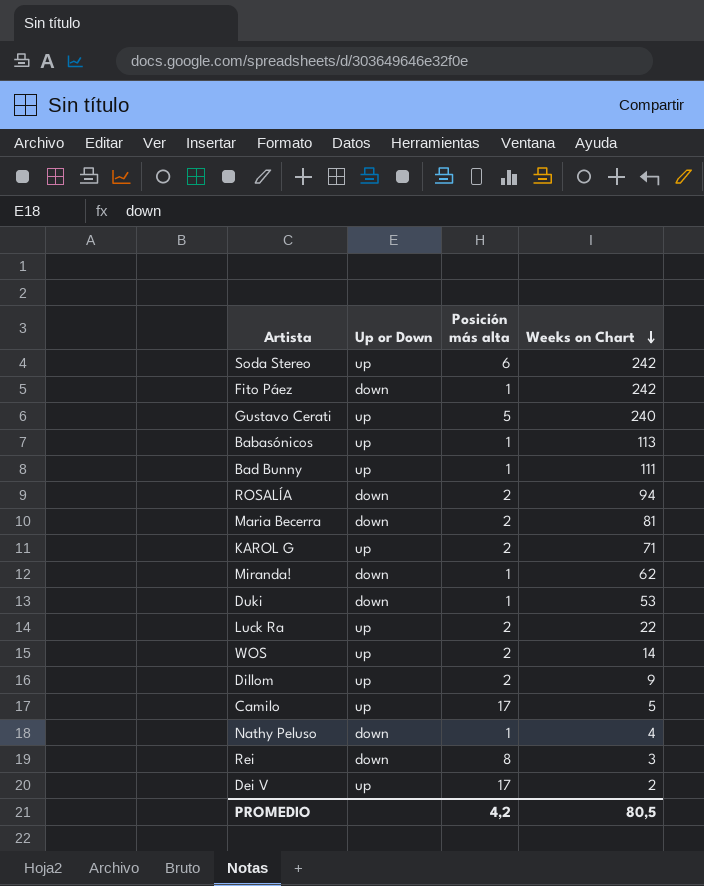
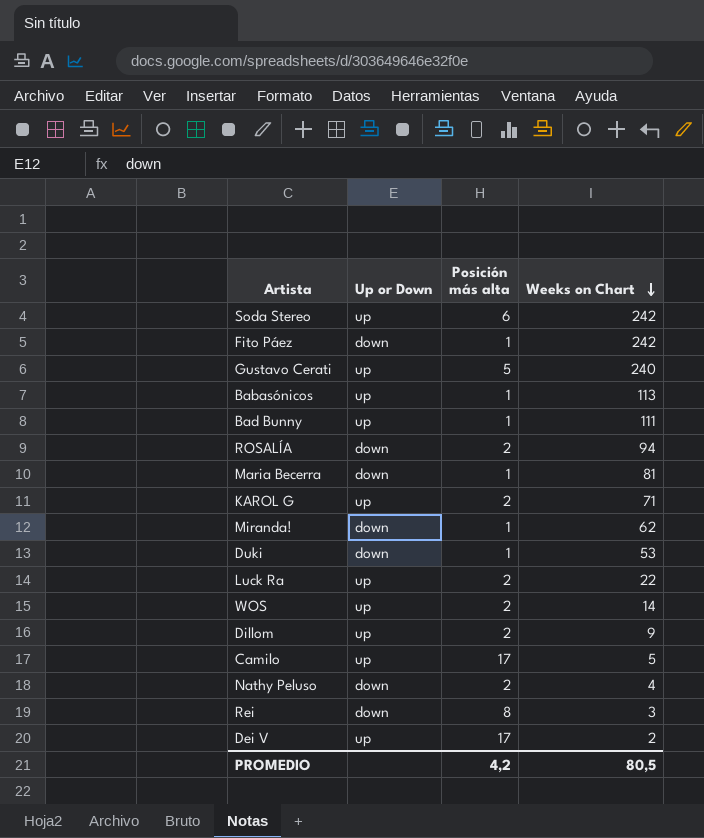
Maria Becerra | Posición más alta: 2 -> 1
Nathy Peluso | Posición más alta: 1 -> 2

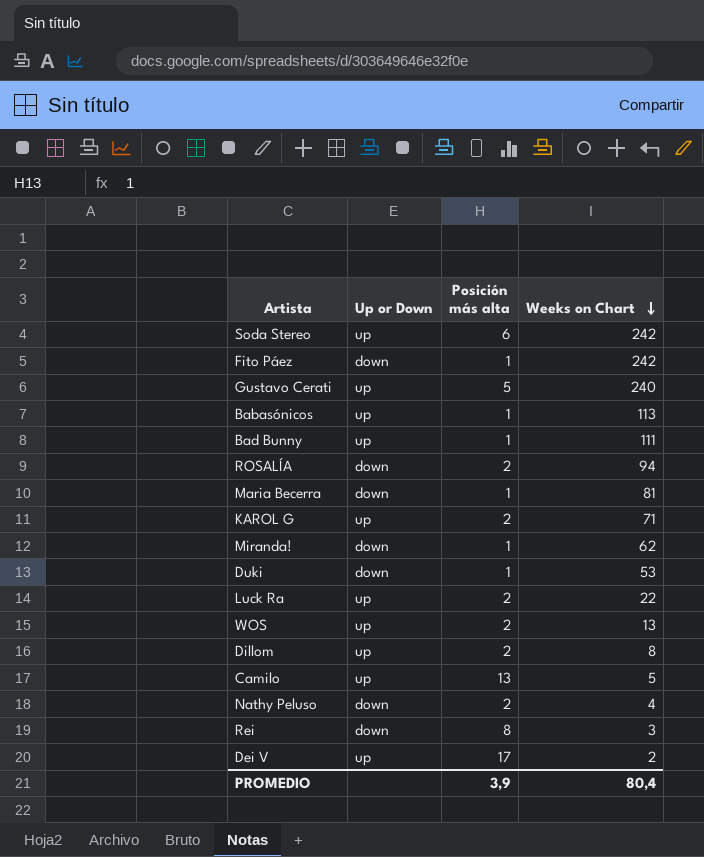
WOS | Weeks on Chart: 14 -> 13
Dillom | Weeks on Chart: 9 -> 8
Camilo | Posición más alta: 17 -> 13
PROMEDIO | Posición más alta: 4,2 -> 3,9
PROMEDIO | Weeks on Chart: 80,5 -> 80,4

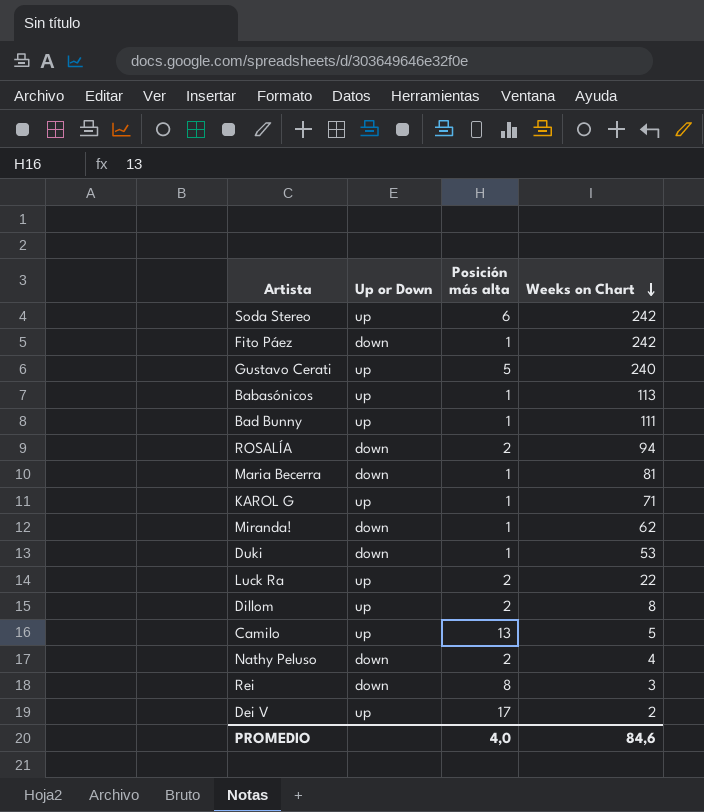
row WOS: up | 2 | 13 -> none
KAROL G | Posición más alta: 2 -> 1
PROMEDIO | Posición más alta: 3,9 -> 4,0
PROMEDIO | Weeks on Chart: 80,4 -> 84,6

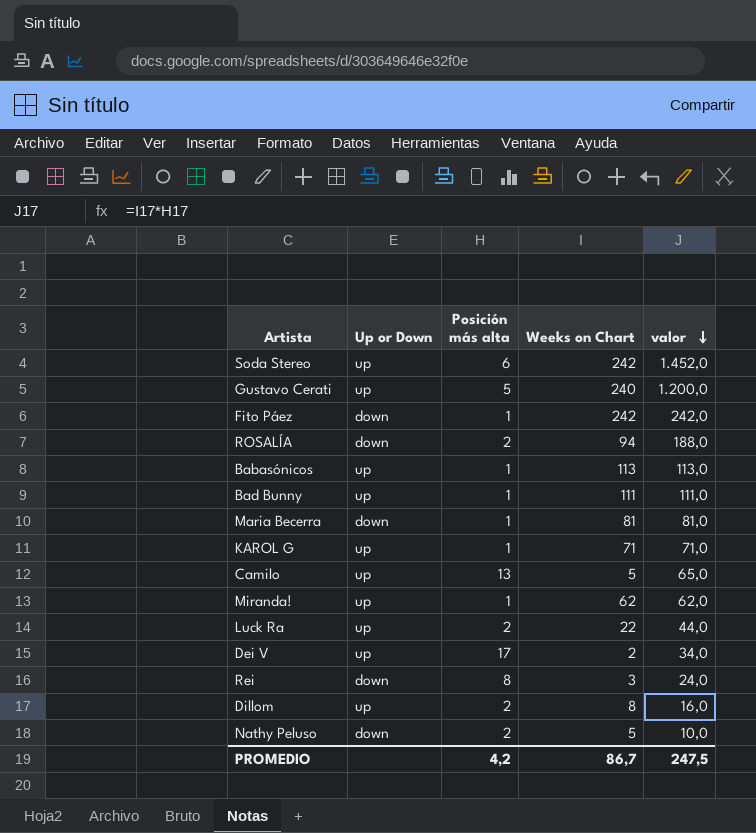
row order: Weeks on Chart descending -> valor descending
column valor | formula: none -> [Posición más alta] * [Weeks on Chart]
row Duki: down | 1 | 53 -> none
Miranda! | Up or Down: down -> up
Nathy Peluso | Weeks on Chart: 4 -> 5
PROMEDIO | Posición más alta: 4,0 -> 4,2
PROMEDIO | Weeks on Chart: 84,6 -> 86,7

